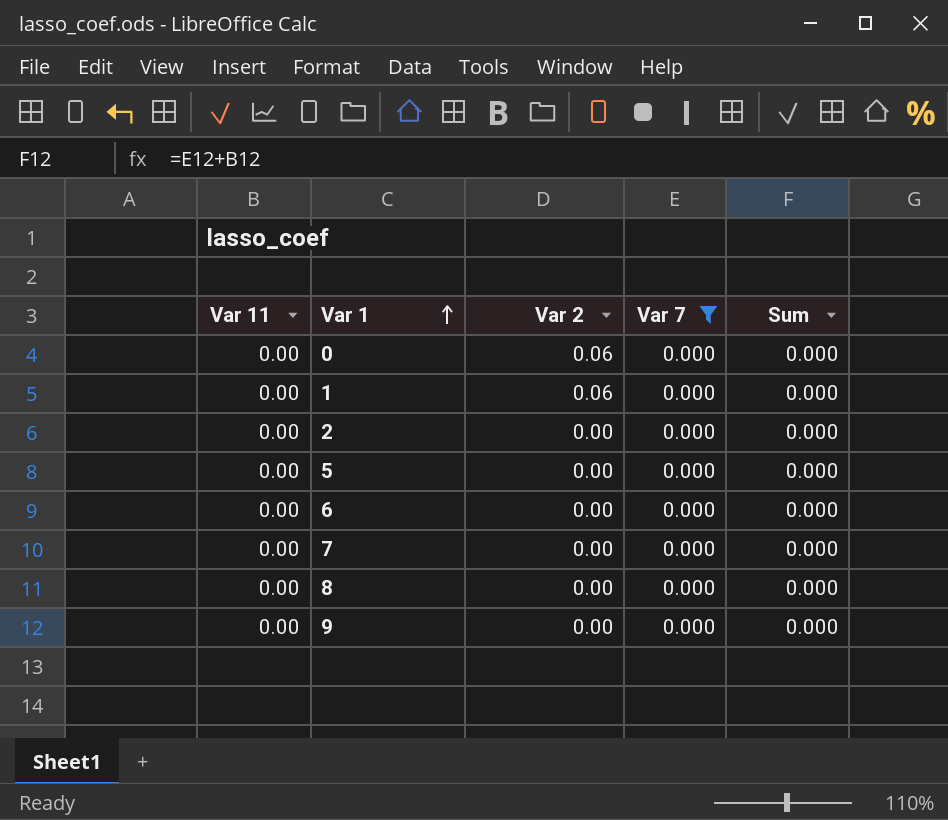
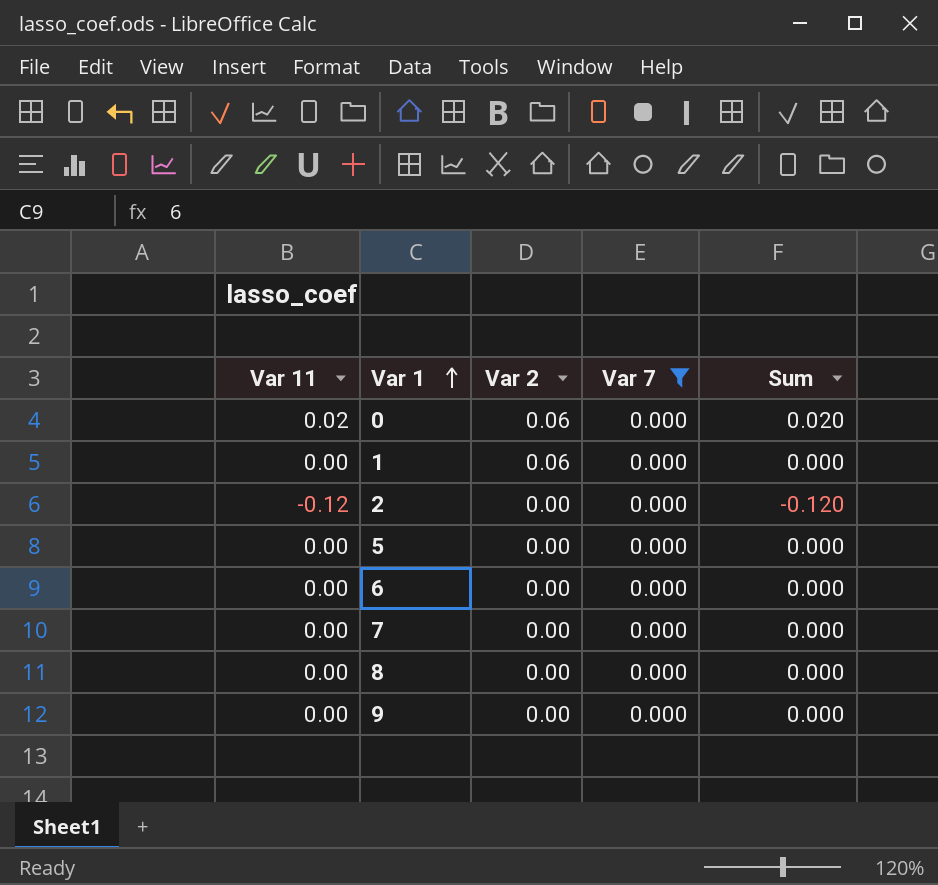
0 | Var 11: 0.00 -> 0.02
0 | Sum: 0.000 -> 0.020
2 | Var 11: 0.00 -> -0.12
2 | Sum: 0.000 -> -0.120

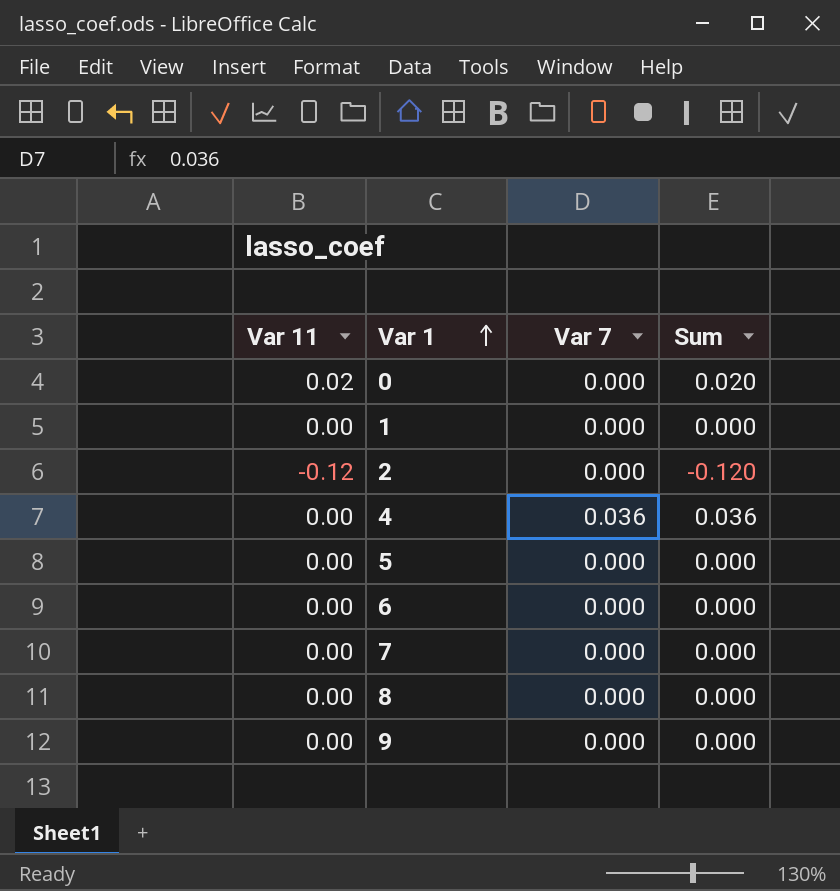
filter: Var 7 = 0.000 -> none
column Var 2 | position: 3 -> none

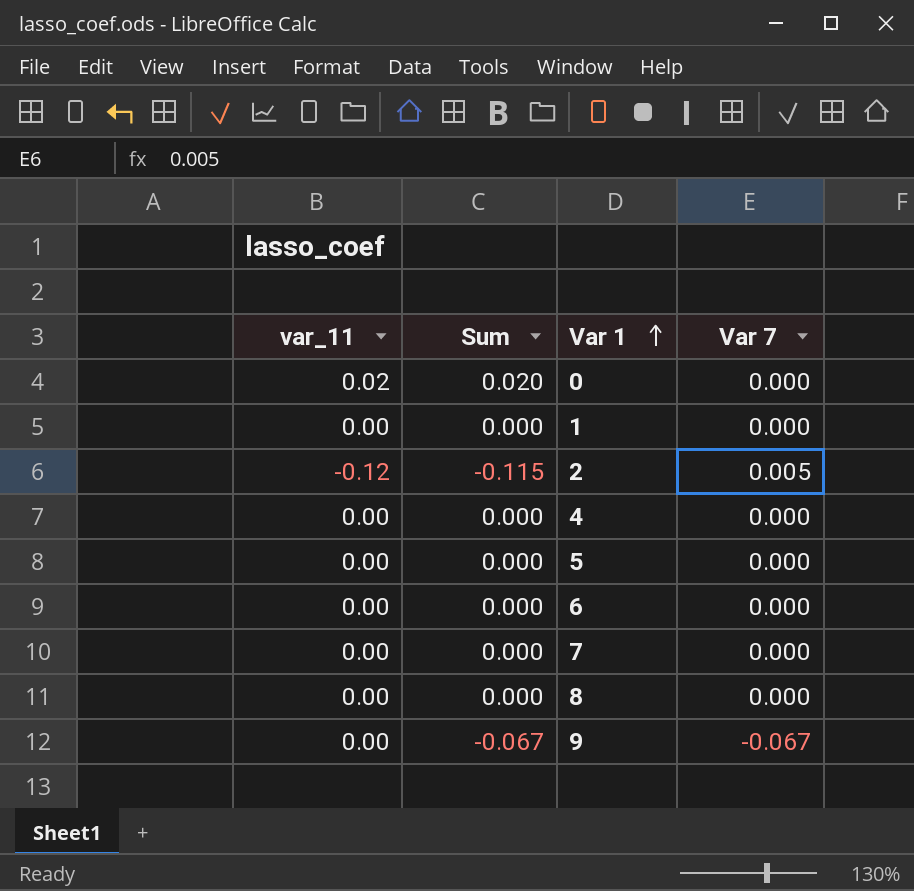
column name: Var 11 -> var_11
column Sum | position: 4 -> 2
2 | Sum: -0.120 -> -0.115
2 | Var 7: 0.000 -> 0.005
4 | Sum: 0.036 -> 0.000
4 | Var 7: 0.036 -> 0.000
9 | Sum: 0.000 -> -0.067
9 | Var 7: 0.000 -> -0.067

